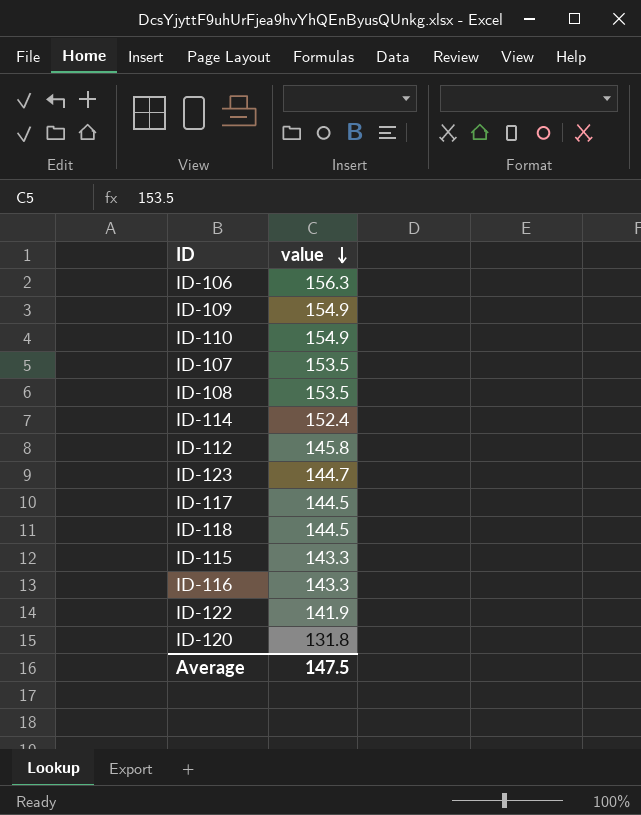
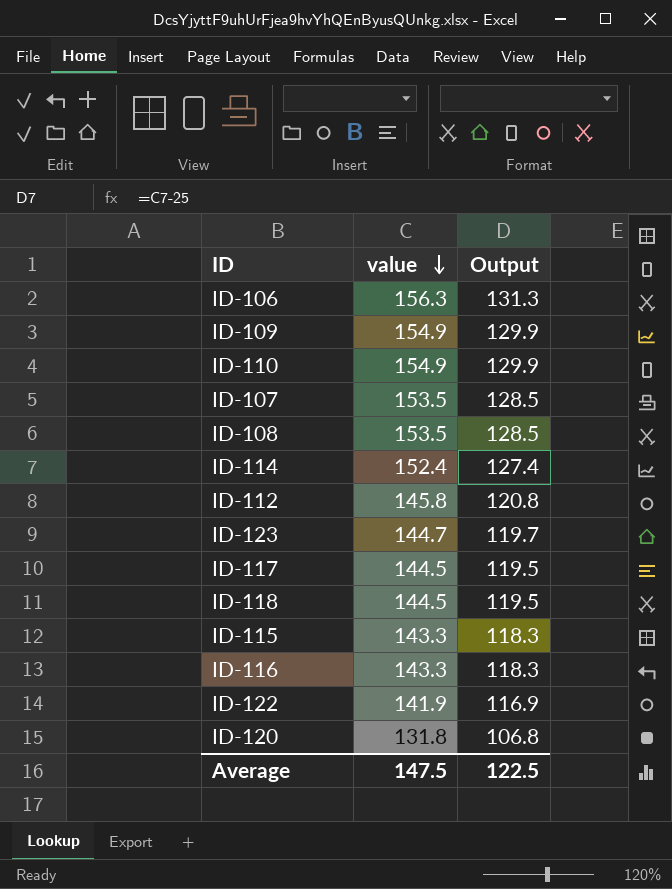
column Output | formula: none -> [value] - 25

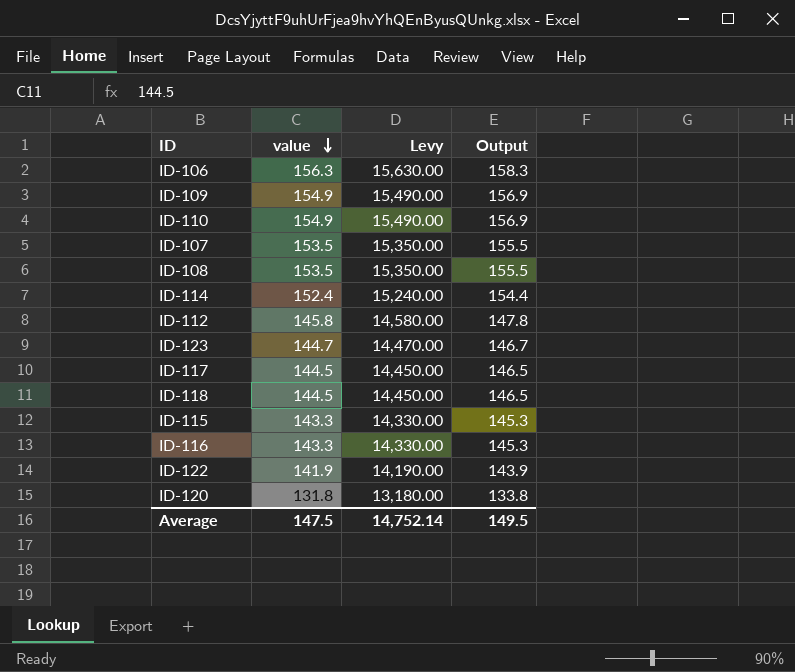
column Levy | formula: none -> [value] * 100
column Output | formula: [value] - 25 -> [value] + 2
Average | Output: 122.5 -> 149.5

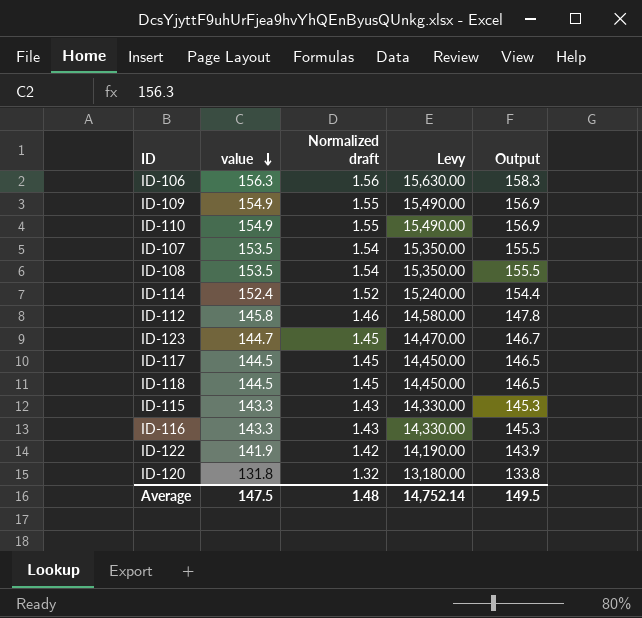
column Normalized draft | formula: none -> [value] * 0.01

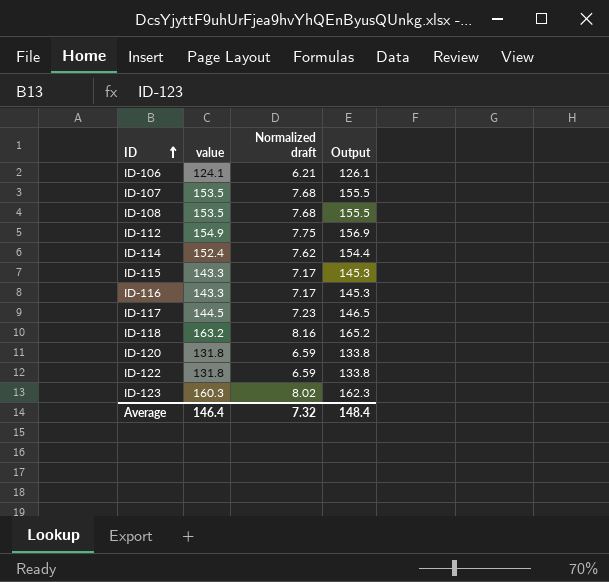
row order: value descending -> ID ascending
column Levy | formula: [value] * 100 -> none
column Normalized draft | formula: [value] * 0.01 -> [value] * 0.05
row ID-109: 154.9 | 1.55 | 15,490.00 | 156.9 -> none
row ID-110: 154.9 | 1.55 | 15,490.00 | 156.9 -> none
ID-106 | value: 156.3 -> 124.1
ID-106 | Output: 158.3 -> 126.1
ID-112 | value: 145.8 -> 154.9
ID-112 | Output: 147.8 -> 156.9
ID-118 | value: 144.5 -> 163.2
ID-118 | Output: 146.5 -> 165.2
ID-122 | value: 141.9 -> 131.8
ID-122 | Output: 143.9 -> 133.8
ID-123 | value: 144.7 -> 160.3
ID-123 | Output: 146.7 -> 162.3
Average | value: 147.5 -> 146.4
Average | Normalized draft: 1.48 -> 7.32
Average | Output: 149.5 -> 148.4

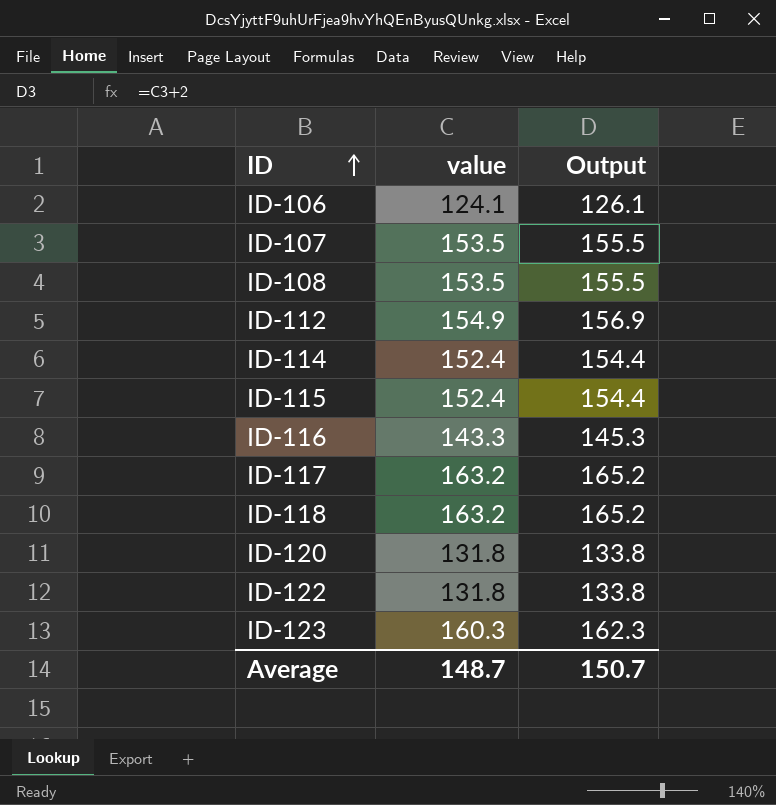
column Normalized draft | formula: [value] * 0.05 -> none
ID-115 | value: 143.3 -> 152.4
ID-115 | Output: 145.3 -> 154.4
ID-117 | value: 144.5 -> 163.2
ID-117 | Output: 146.5 -> 165.2
Average | value: 146.4 -> 148.7
Average | Output: 148.4 -> 150.7

